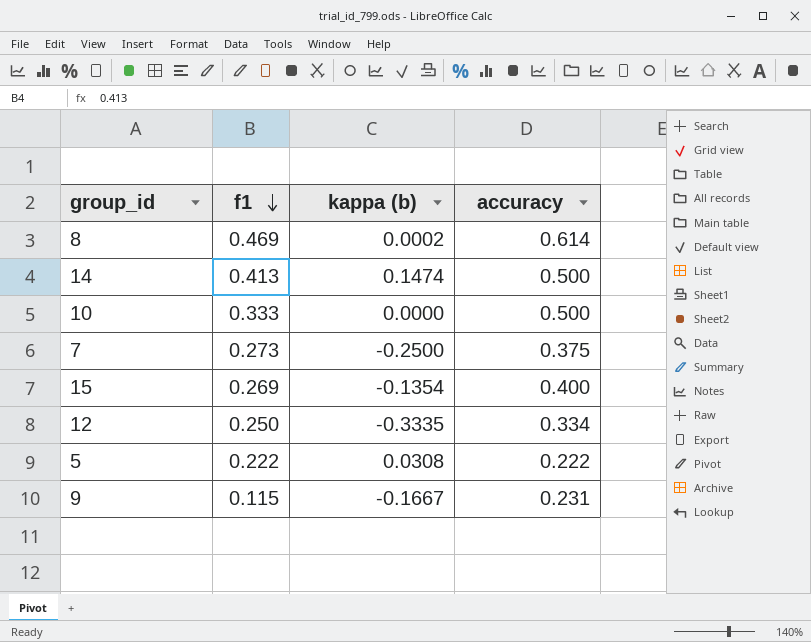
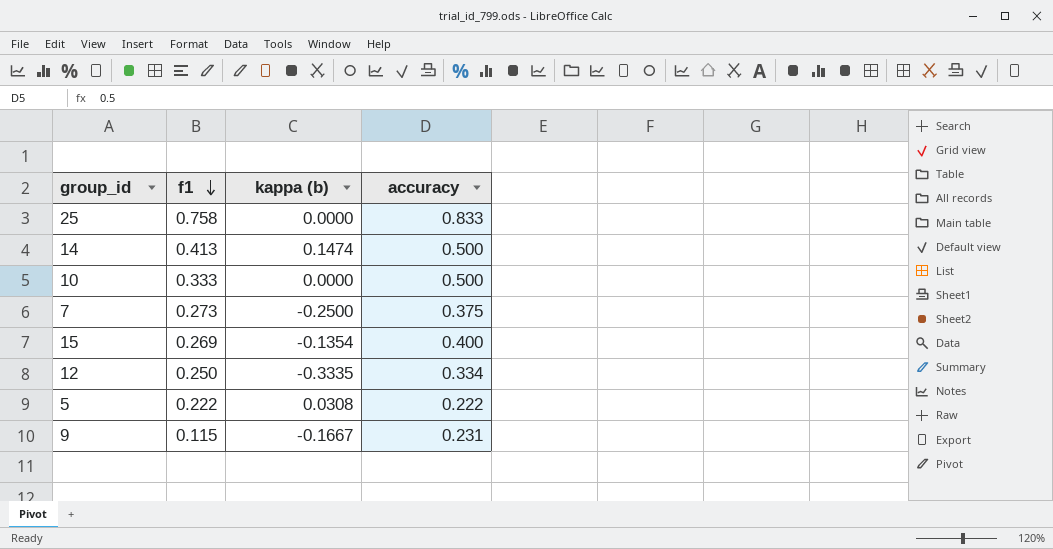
row 8: 0.469 | 0.0002 | 0.614 -> none
row 25: none -> 0.758 | 0.0000 | 0.833

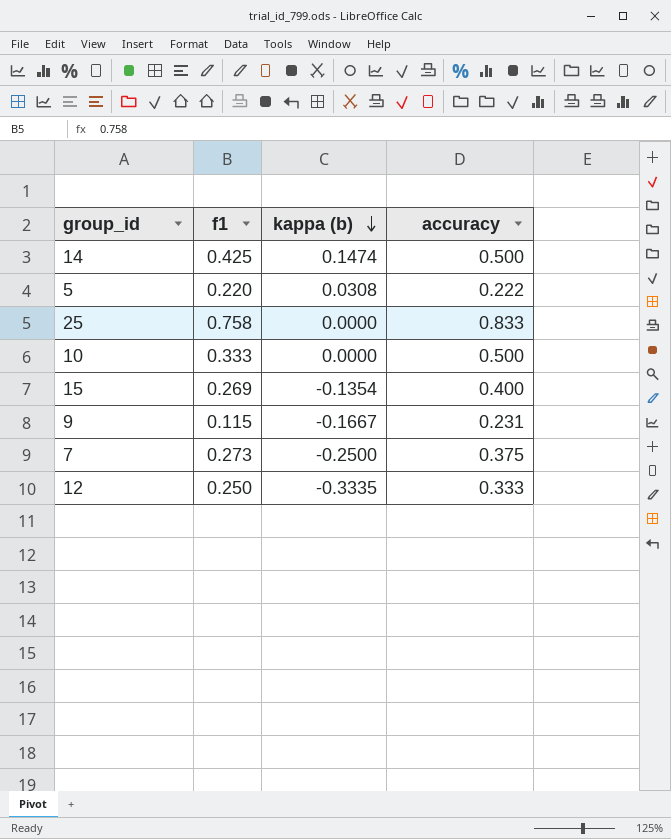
row order: f1 descending -> kappa (b) descending
14 | f1: 0.413 -> 0.425
5 | f1: 0.222 -> 0.220
12 | accuracy: 0.334 -> 0.333

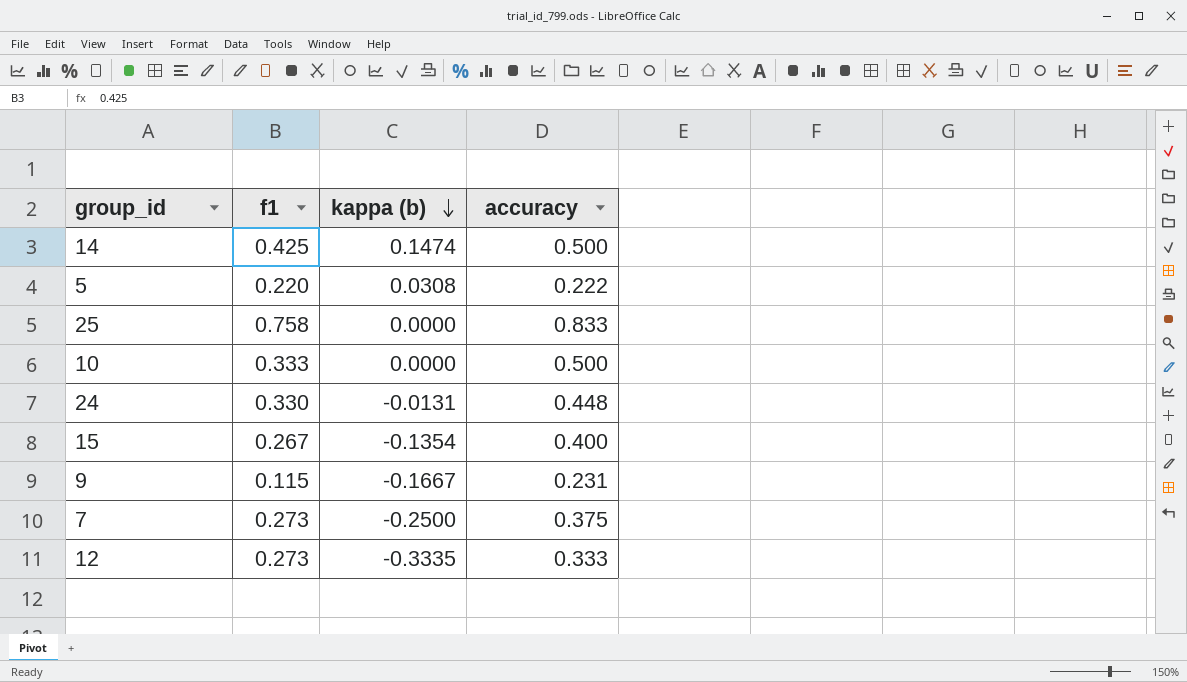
row 24: none -> 0.330 | -0.0131 | 0.448
15 | f1: 0.269 -> 0.267
12 | f1: 0.250 -> 0.273

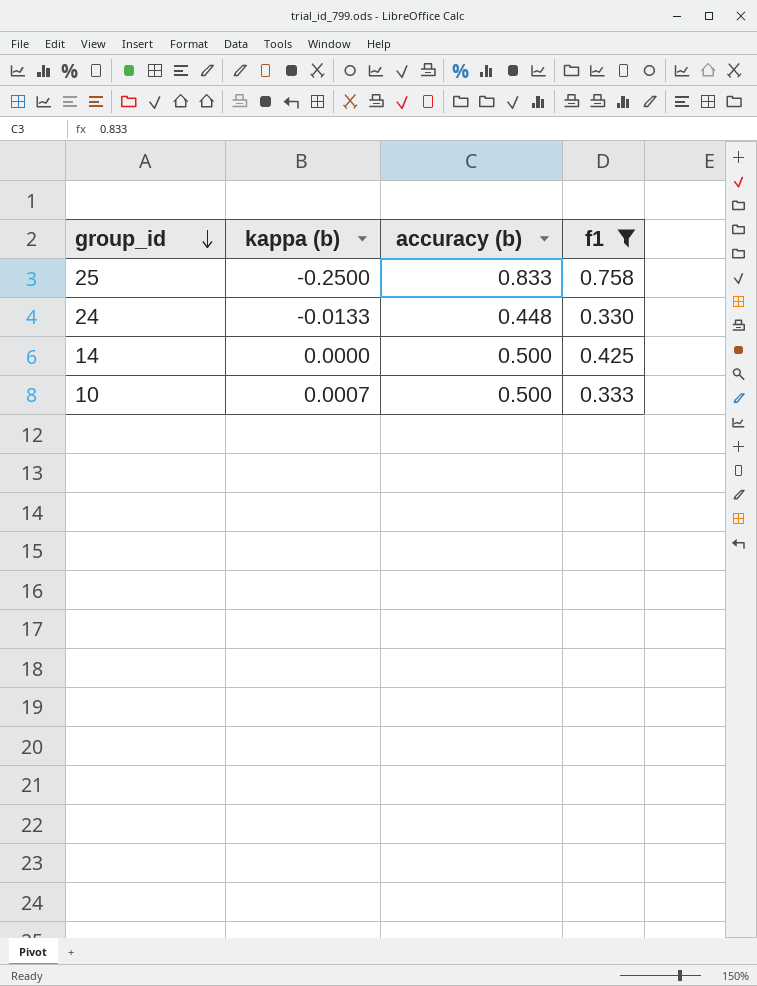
filter: none -> f1 >= 0.330
row order: kappa (b) descending -> group_id descending
column name: accuracy -> accuracy (b)
column f1 | position: 2 -> 4
25 | kappa (b): 0.0000 -> -0.2500
24 | kappa (b): -0.0131 -> -0.0133
14 | kappa (b): 0.1474 -> 0.0000
10 | kappa (b): 0.0000 -> 0.0007

